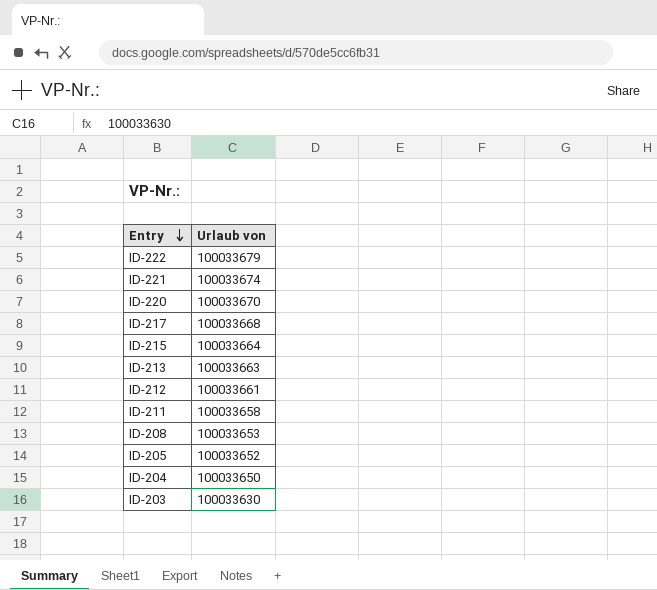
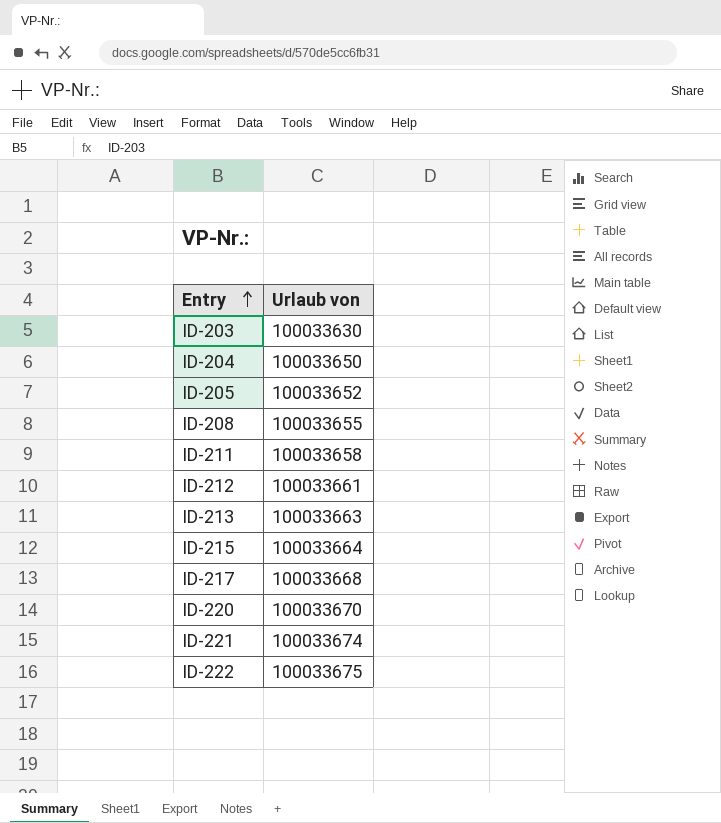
row order: Entry descending -> Entry ascending
ID-208 | Urlaub von: 100033653 -> 100033655
ID-222 | Urlaub von: 100033679 -> 100033675

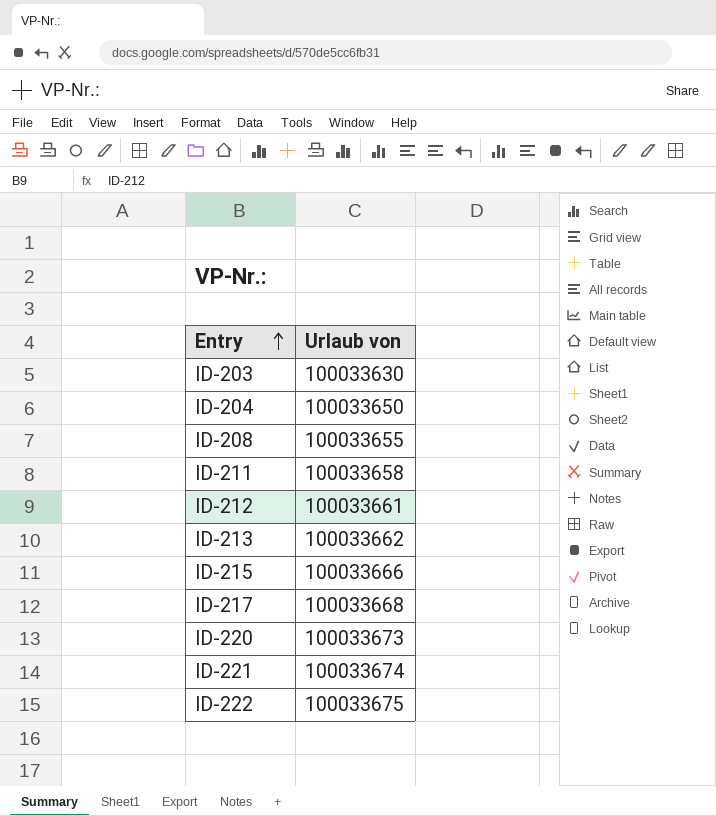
row ID-205: 100033652 -> none
ID-213 | Urlaub von: 100033663 -> 100033662
ID-215 | Urlaub von: 100033664 -> 100033666
ID-220 | Urlaub von: 100033670 -> 100033673

